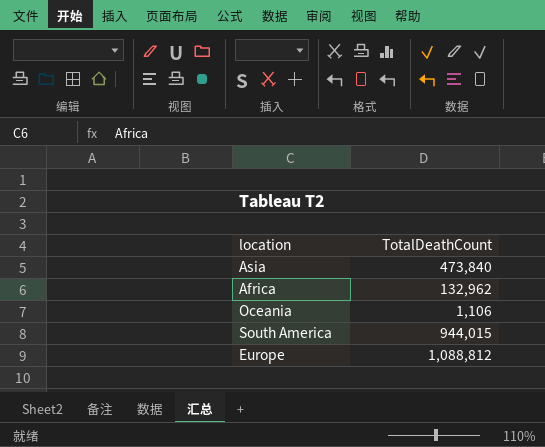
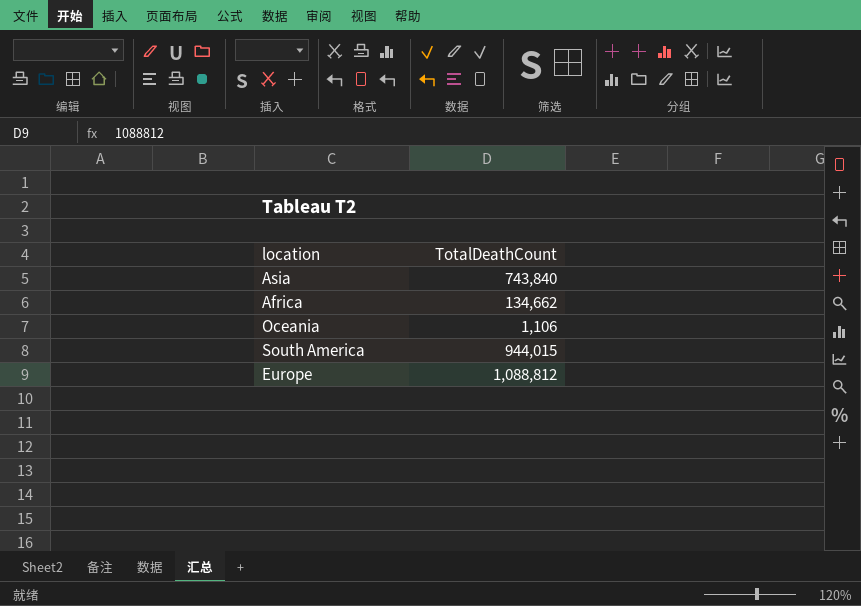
Asia | TotalDeathCount: 473,840 -> 743,840
Africa | TotalDeathCount: 132,962 -> 134,662

